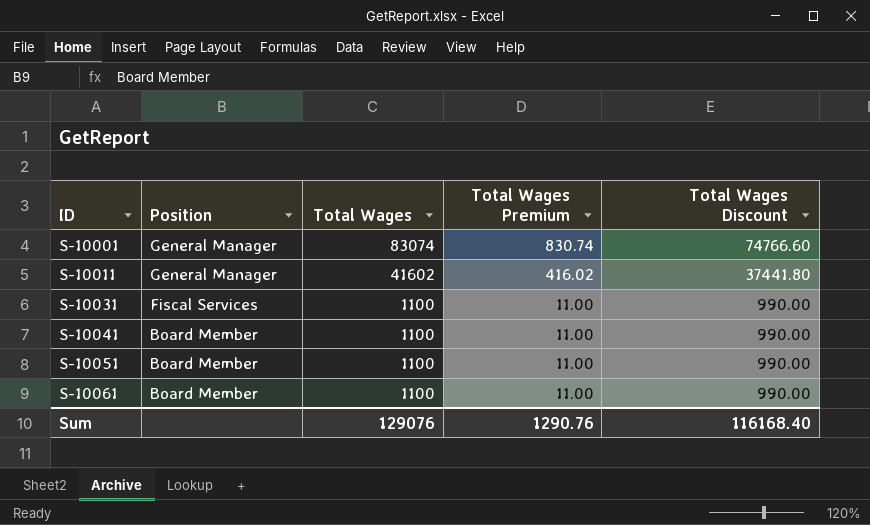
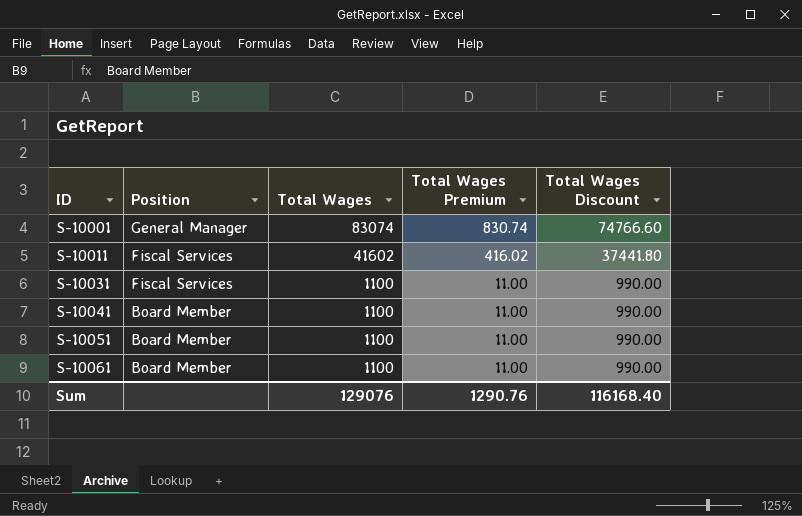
S-10011 | Position: General Manager -> Fiscal Services

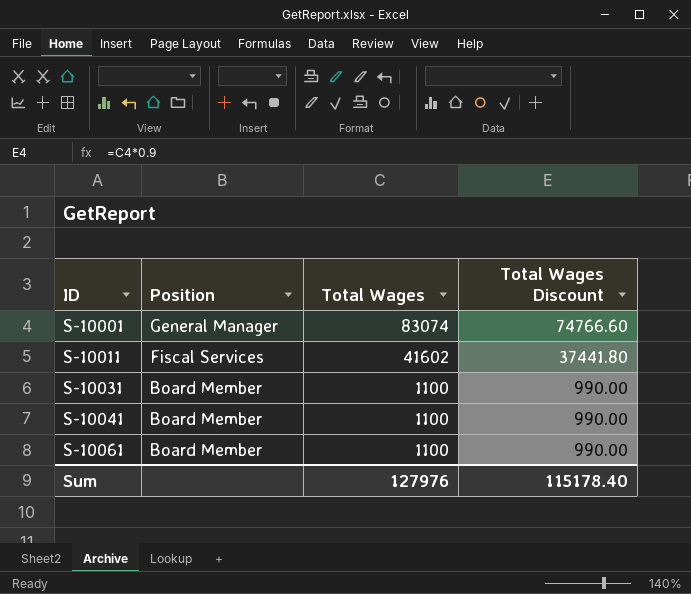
column Total Wages Premium | formula: [Total Wages] * 0.01 -> none
row S-10051: Board Member | 1100 | 11.00 | 990.00 -> none
S-10031 | Position: Fiscal Services -> Board Member
Sum | Total Wages: 129076 -> 127976
Sum | Total Wages Discount: 116168.40 -> 115178.40

